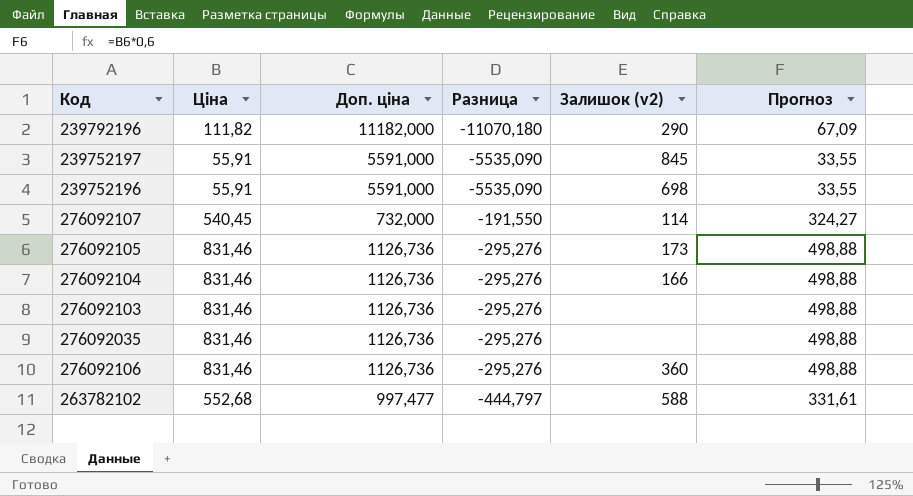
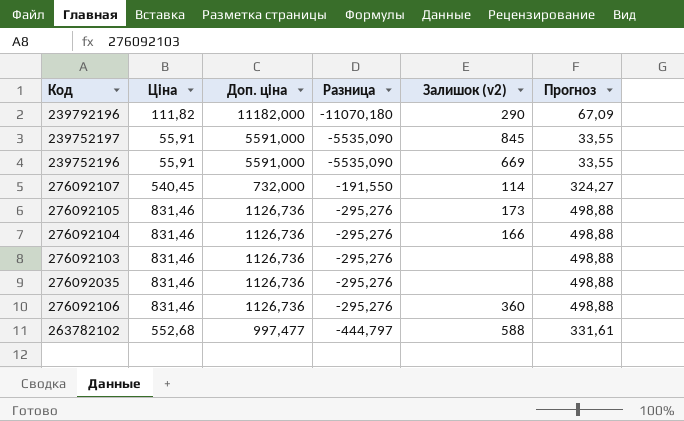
239752196 | Залишок (v2): 698 -> 669

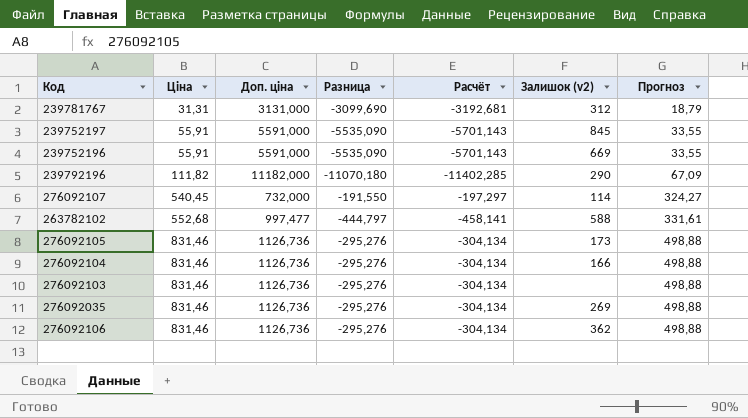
row order: none -> Ціна ascending
column Расчёт | formula: none -> [Разница] * 1,03
row 239781767: none -> 31,31 | 3131,000 | -3099,690 | -3192,681 | 312 | 18,79
276092035 | Залишок (v2): none -> 269
276092106 | Залишок (v2): 360 -> 362

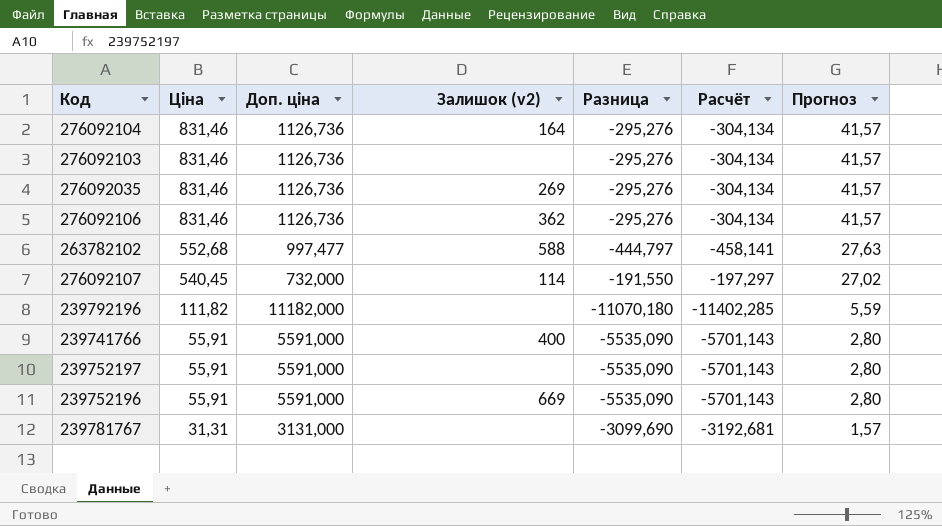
row order: Ціна ascending -> Ціна descending
column Залишок (v2) | position: 6 -> 4
column Прогноз | formula: [Ціна] * 0,6 -> [Ціна] * 0,05
row 276092105: 831,46 | 1126,736 | -295,276 | -304,134 | 173 | 498,88 -> none
276092104 | Залишок (v2): 166 -> 164
239792196 | Залишок (v2): 290 -> none
row 239741766: none -> 55,91 | 5591,000 | 400 | -5535,090 | -5701,143 | 2,80
239752197 | Залишок (v2): 845 -> none
239781767 | Залишок (v2): 312 -> none

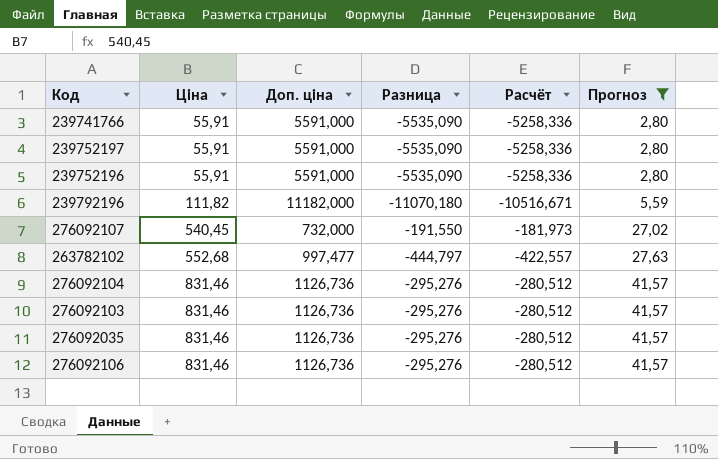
filter: none -> Прогноз != 1,57
row order: Ціна descending -> Ціна ascending
column Залишок (v2) | position: 4 -> none
column Расчёт | formula: [Разница] * 1,03 -> [Разница] * 0,95

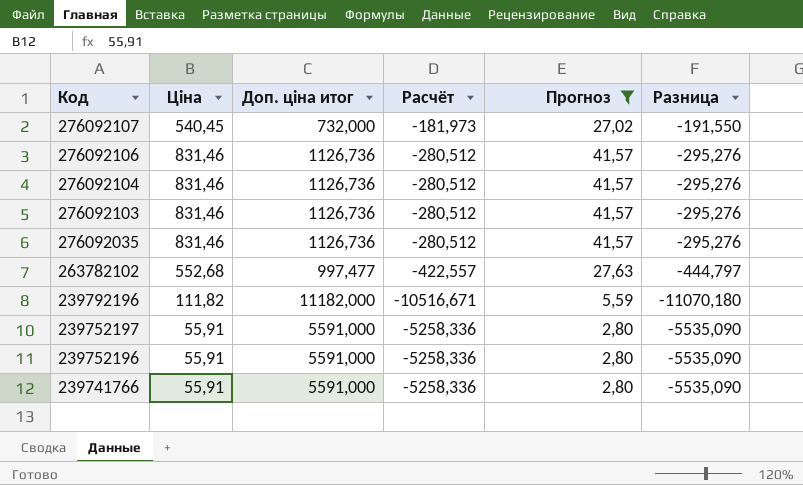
row order: Ціна ascending -> Код descending
column name: Доп. ціна -> Доп. ціна итог
column Разница | position: 4 -> 6

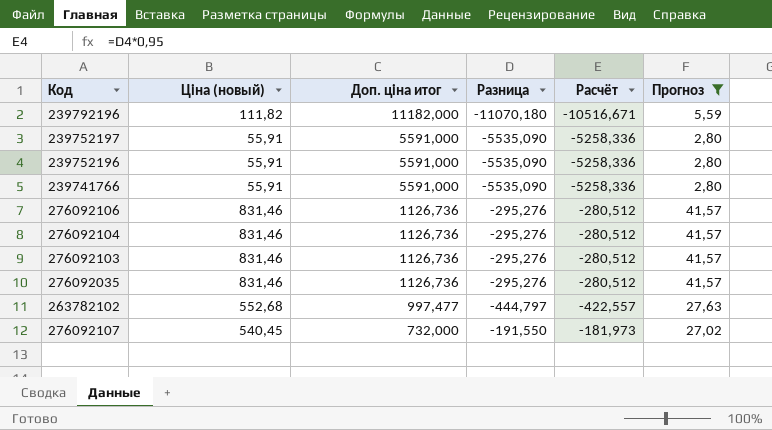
row order: Код descending -> Доп. ціна итог descending
column name: Ціна -> Ціна (новый)
column Разница | position: 6 -> 4

